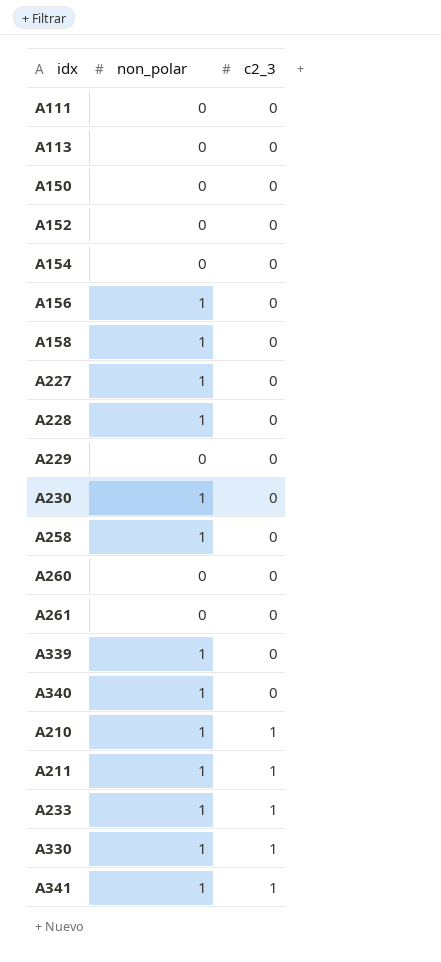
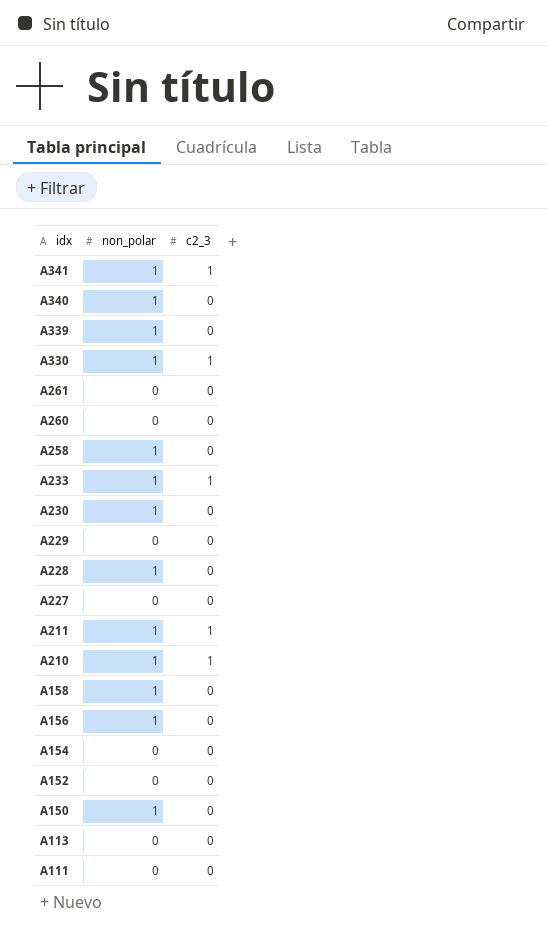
row order: c2_3 ascending -> idx descending
A227 | non_polar: 1 -> 0
A150 | non_polar: 0 -> 1

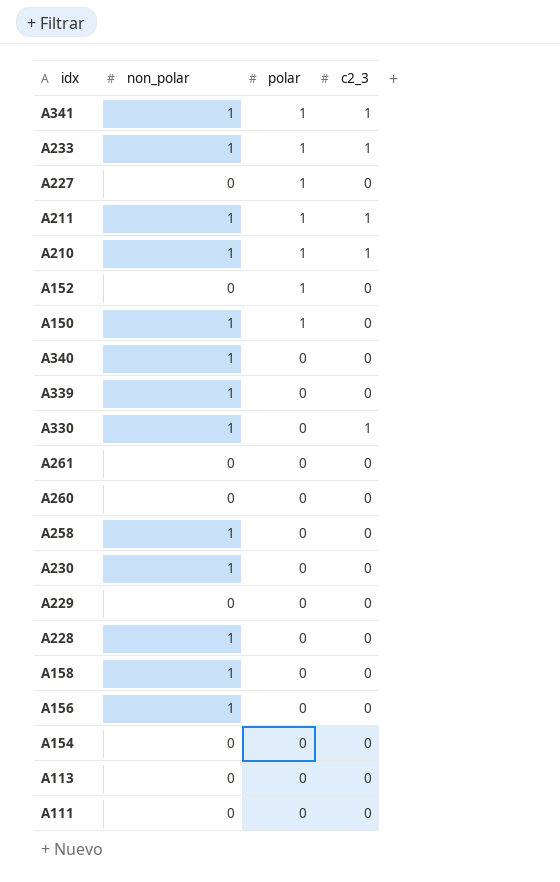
row order: idx descending -> polar descending
column polar | position: none -> 3

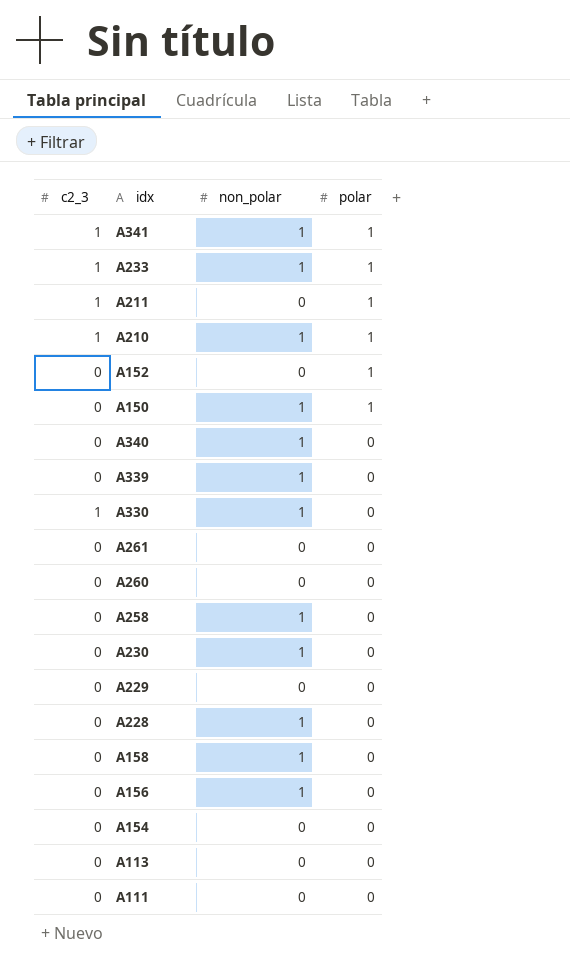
column c2_3 | position: 4 -> 1
row A227: 0 | 1 | 0 -> none
A211 | non_polar: 1 -> 0

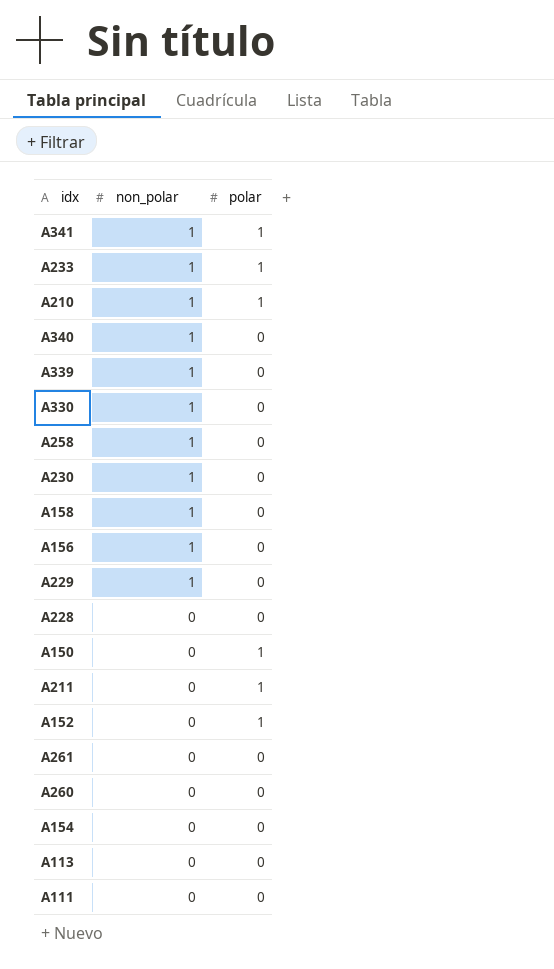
row order: polar descending -> non_polar descending
column c2_3 | position: 1 -> none
A229 | non_polar: 0 -> 1
A228 | non_polar: 1 -> 0
A150 | non_polar: 1 -> 0

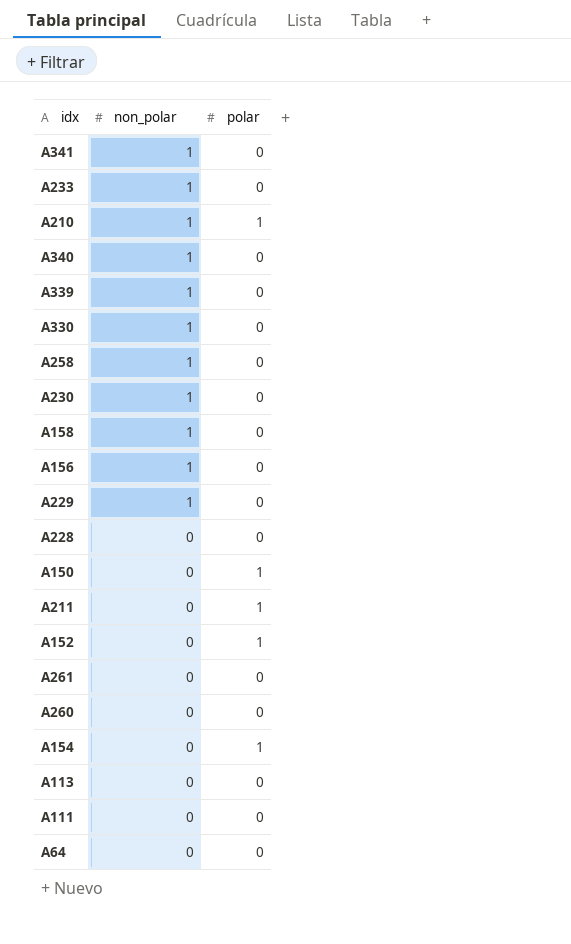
A341 | polar: 1 -> 0
A233 | polar: 1 -> 0
A154 | polar: 0 -> 1
row A64: none -> 0 | 0

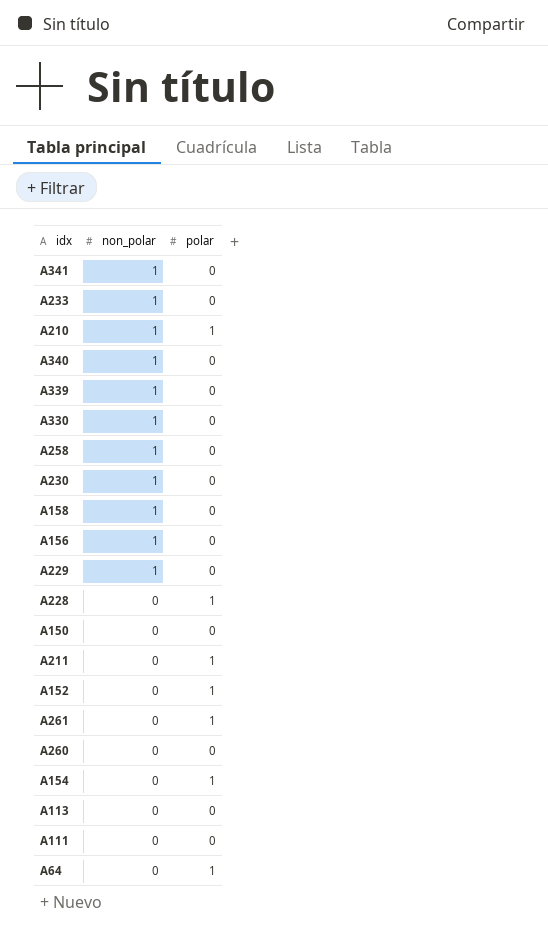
A228 | polar: 0 -> 1
A150 | polar: 1 -> 0
A261 | polar: 0 -> 1
A64 | polar: 0 -> 1

